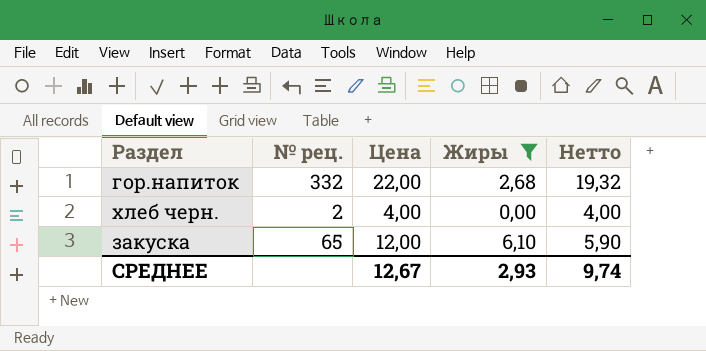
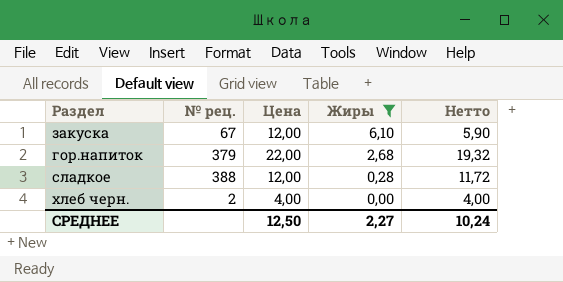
row order: none -> Жиры descending
закуска | № рец.: 65 -> 67
гор.напиток | № рец.: 332 -> 379
row сладкое: none -> 388 | 12,00 | 0,28 | 11,72
СРЕДНЕЕ | Цена: 12,67 -> 12,50
СРЕДНЕЕ | Жиры: 2,93 -> 2,27
СРЕДНЕЕ | Нетто: 9,74 -> 10,24

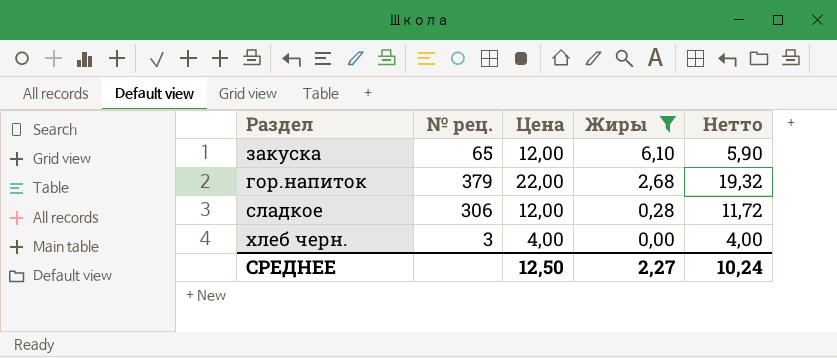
закуска | № рец.: 67 -> 65
сладкое | № рец.: 388 -> 306
хлеб черн. | № рец.: 2 -> 3

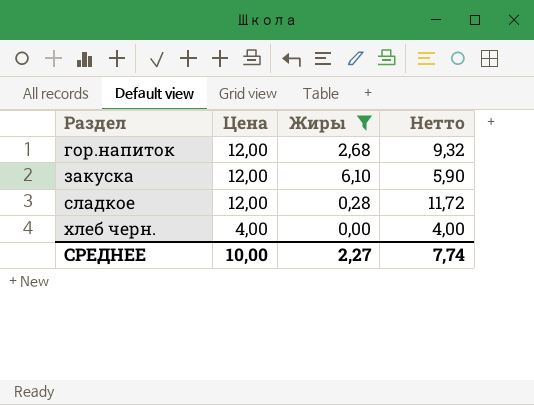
row order: Жиры descending -> Раздел ascending
column № рец. | position: 2 -> none
гор.напиток | Цена: 22,00 -> 12,00
гор.напиток | Нетто: 19,32 -> 9,32
СРЕДНЕЕ | Цена: 12,50 -> 10,00
СРЕДНЕЕ | Нетто: 10,24 -> 7,74

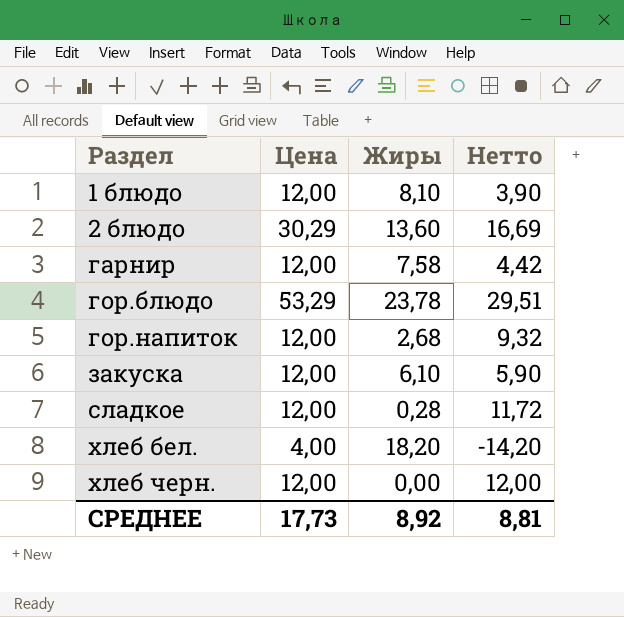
filter: Жиры <= 6,10 -> none
хлеб черн. | Цена: 4,00 -> 12,00
хлеб черн. | Нетто: 4,00 -> 12,00
СРЕДНЕЕ | Цена: 10,00 -> 17,73
СРЕДНЕЕ | Жиры: 2,27 -> 8,92
СРЕДНЕЕ | Нетто: 7,74 -> 8,81

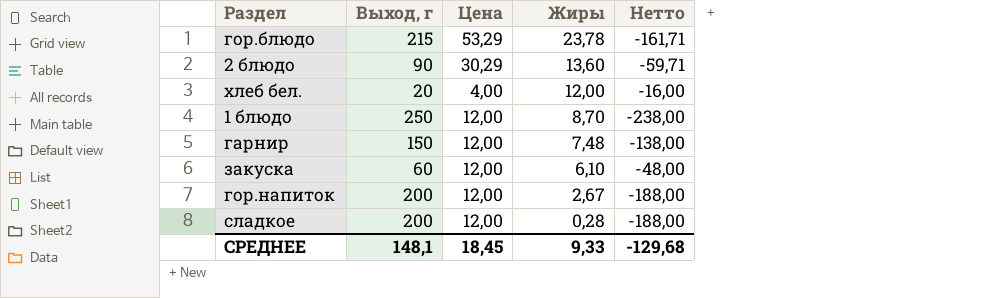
row order: Раздел ascending -> Жиры descending
column Выход, г | position: none -> 2
column Нетто | formula: [Цена] - [Жиры] -> [Цена] - [Выход, г]
row хлеб черн.: 12,00 | 0,00 | 12,00 -> none
хлеб бел. | Жиры: 18,20 -> 12,00
1 блюдо | Жиры: 8,10 -> 8,70
гарнир | Жиры: 7,58 -> 7,48
гор.напиток | Жиры: 2,68 -> 2,67
СРЕДНЕЕ | Цена: 17,73 -> 18,45
СРЕДНЕЕ | Жиры: 8,92 -> 9,33
СРЕДНЕЕ | Нетто: 8,81 -> -129,68

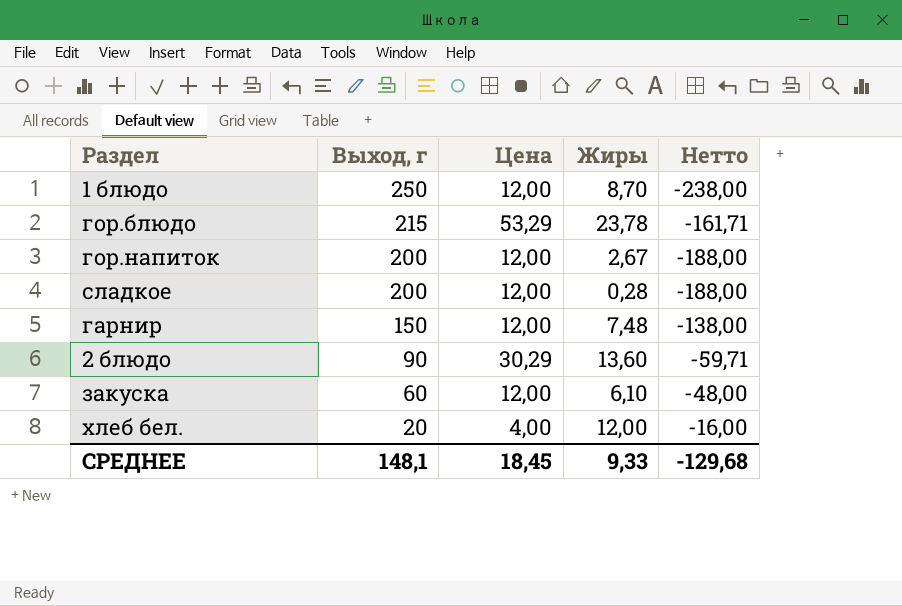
row order: Жиры descending -> Выход, г descending

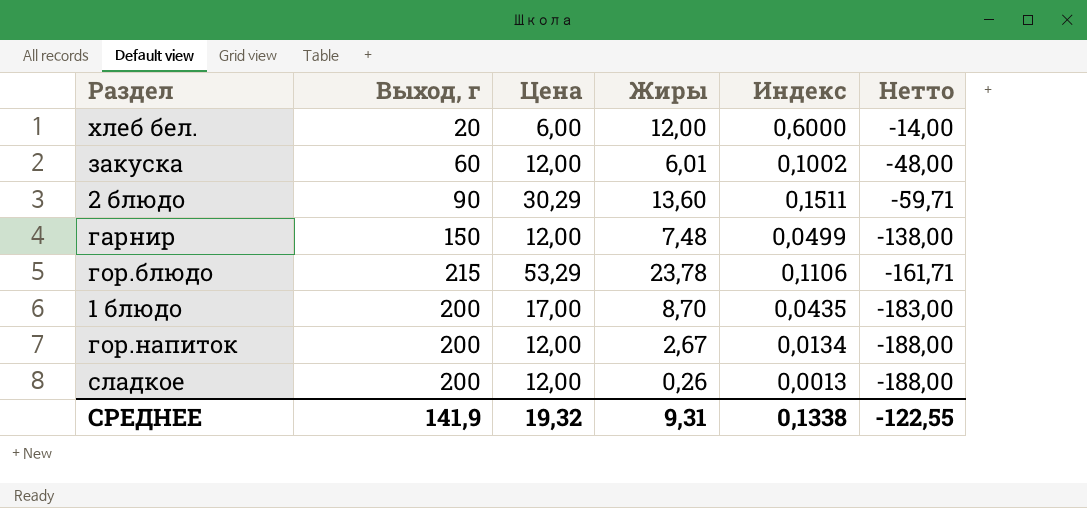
row order: Выход, г descending -> Нетто descending
column Индекс | formula: none -> [Жиры] / [Выход, г]
хлеб бел. | Цена: 4,00 -> 6,00
хлеб бел. | Нетто: -16,00 -> -14,00
закуска | Жиры: 6,10 -> 6,01
1 блюдо | Выход, г: 250 -> 200
1 блюдо | Цена: 12,00 -> 17,00
1 блюдо | Нетто: -238,00 -> -183,00
сладкое | Жиры: 0,28 -> 0,26
СРЕДНЕЕ | Выход, г: 148,1 -> 141,9
СРЕДНЕЕ | Цена: 18,45 -> 19,32
СРЕДНЕЕ | Жиры: 9,33 -> 9,31
СРЕДНЕЕ | Нетто: -129,68 -> -122,55

